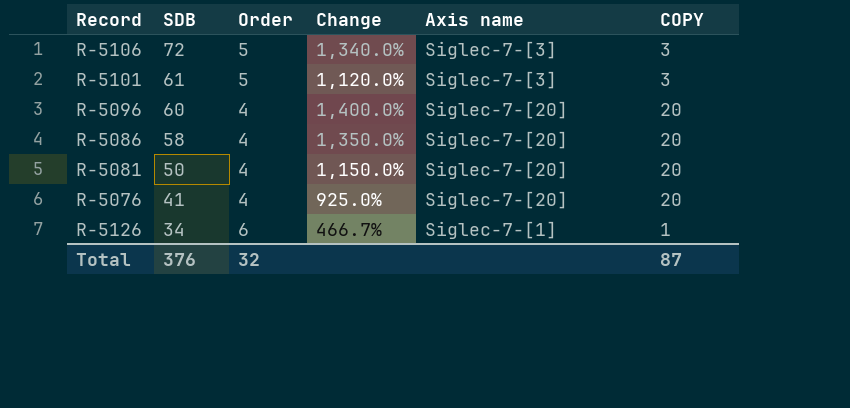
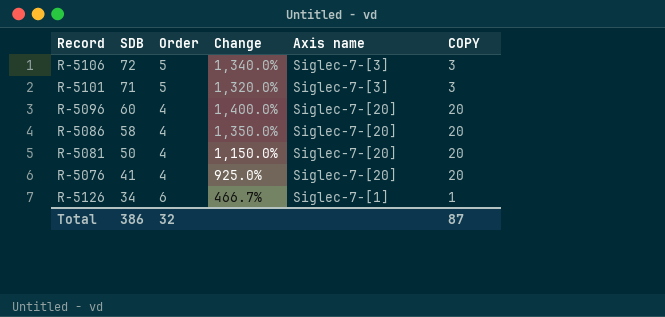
R-5101 | SDB: 61 -> 71
R-5101 | Change: 1,120.0% -> 1,320.0%
Total | SDB: 376 -> 386

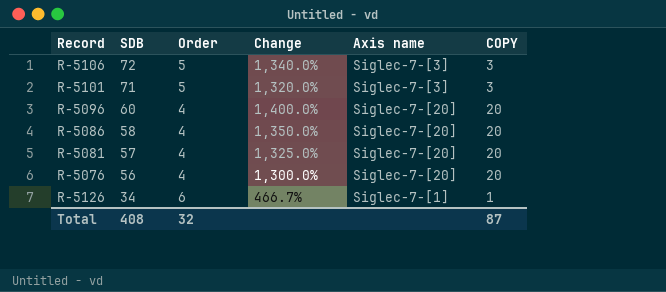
R-5081 | SDB: 50 -> 57
R-5081 | Change: 1,150.0% -> 1,325.0%
R-5076 | SDB: 41 -> 56
R-5076 | Change: 925.0% -> 1,300.0%
Total | SDB: 386 -> 408

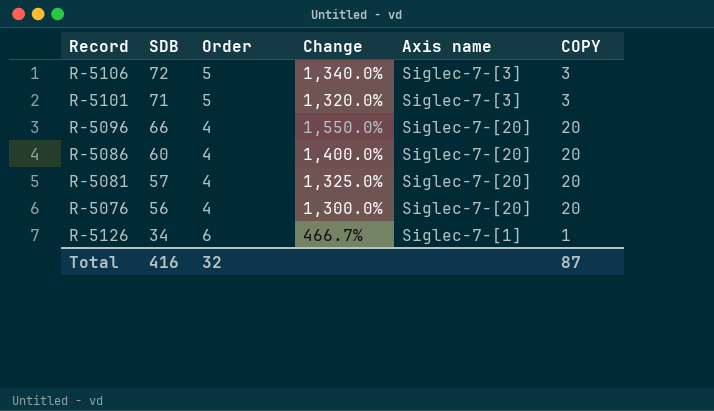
R-5096 | SDB: 60 -> 66
R-5096 | Change: 1,400.0% -> 1,550.0%
R-5086 | SDB: 58 -> 60
R-5086 | Change: 1,350.0% -> 1,400.0%
Total | SDB: 408 -> 416

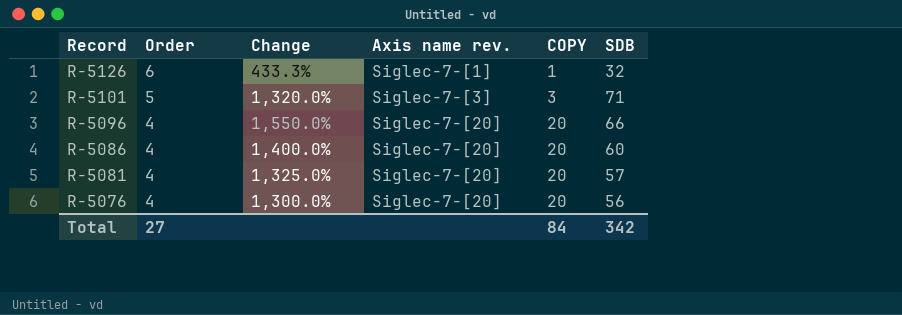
row order: SDB descending -> Record descending
column name: Axis name -> Axis name rev.
column SDB | position: 2 -> 6
row R-5106: 72 | 5 | 1,340.0% | Siglec-7-[3] | 3 -> none
R-5126 | Change: 466.7% -> 433.3%
R-5126 | SDB: 34 -> 32
Total | Order: 32 -> 27
Total | COPY: 87 -> 84
Total | SDB: 416 -> 342

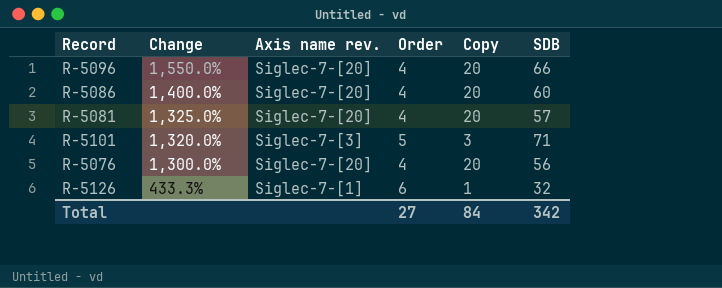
row order: Record descending -> Change descending
column Order | position: 2 -> 4
column name: COPY -> Copy

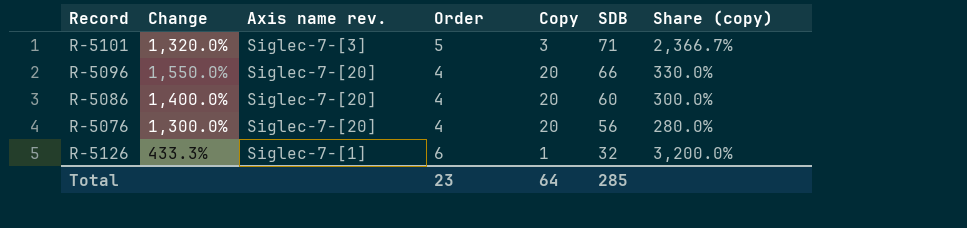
row order: Change descending -> SDB descending
column Share (copy) | formula: none -> [SDB] / [Copy]
row R-5081: 1,325.0% | Siglec-7-[20] | 4 | 20 | 57 -> none
Total | Order: 27 -> 23
Total | Copy: 84 -> 64
Total | SDB: 342 -> 285

